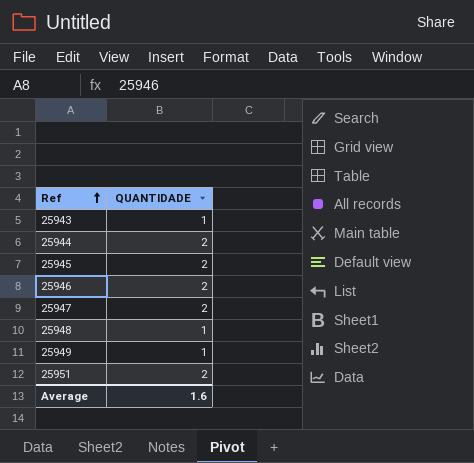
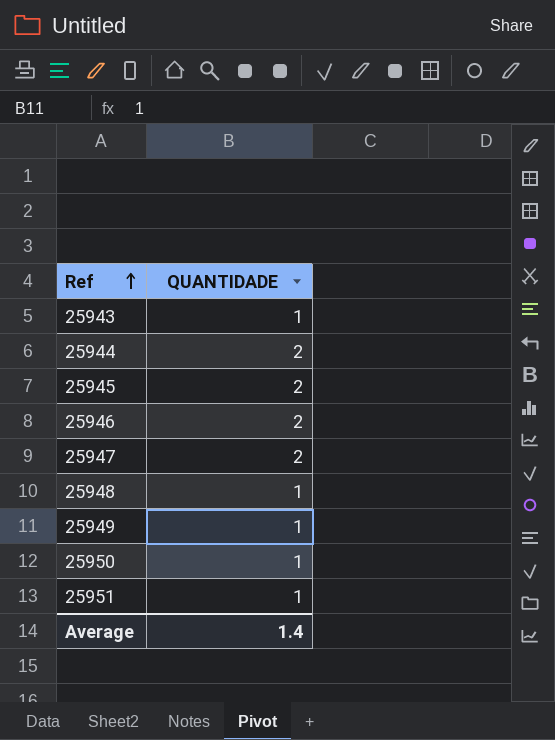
row 25950: none -> 1
25951 | QUANTIDADE: 2 -> 1
Average | QUANTIDADE: 1.6 -> 1.4

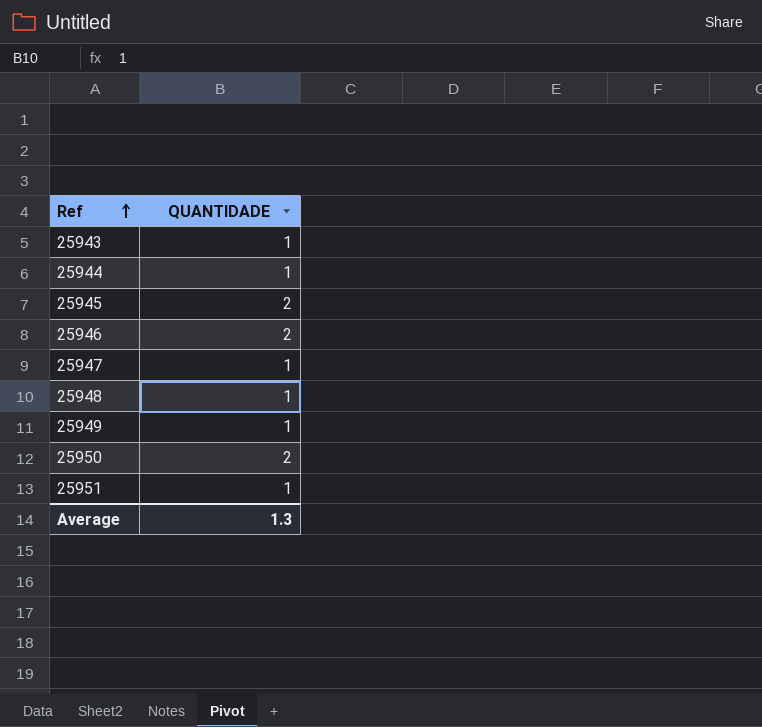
25944 | QUANTIDADE: 2 -> 1
25947 | QUANTIDADE: 2 -> 1
25950 | QUANTIDADE: 1 -> 2
Average | QUANTIDADE: 1.4 -> 1.3

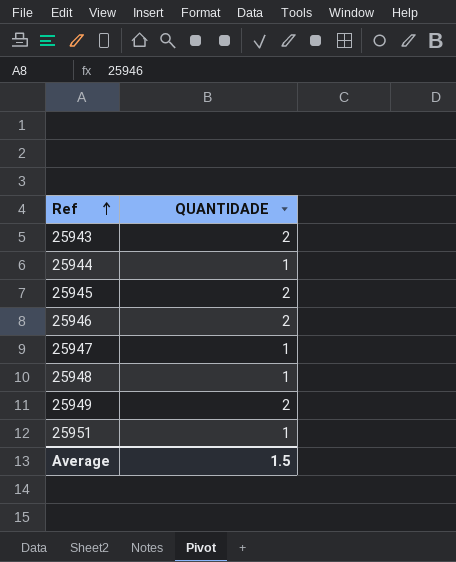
row 25950: 2 -> none
25943 | QUANTIDADE: 1 -> 2
25949 | QUANTIDADE: 1 -> 2
Average | QUANTIDADE: 1.3 -> 1.5

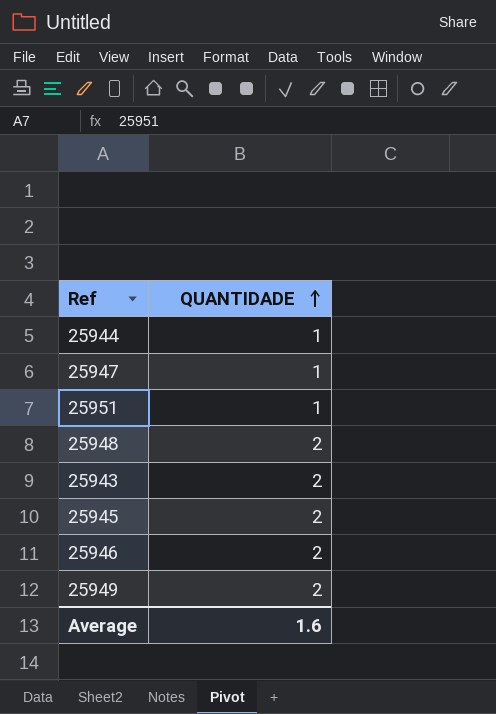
row order: Ref ascending -> QUANTIDADE ascending
25948 | QUANTIDADE: 1 -> 2
Average | QUANTIDADE: 1.5 -> 1.6

